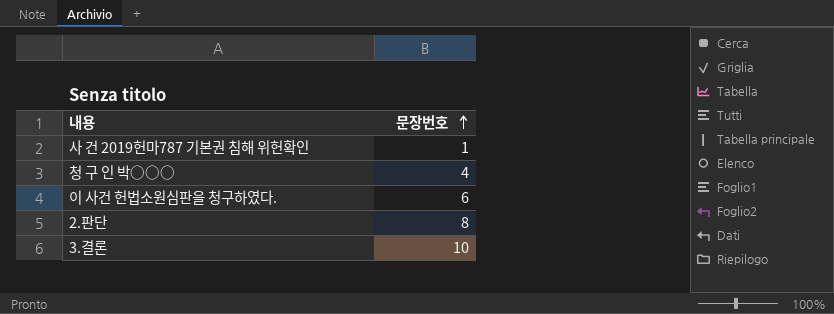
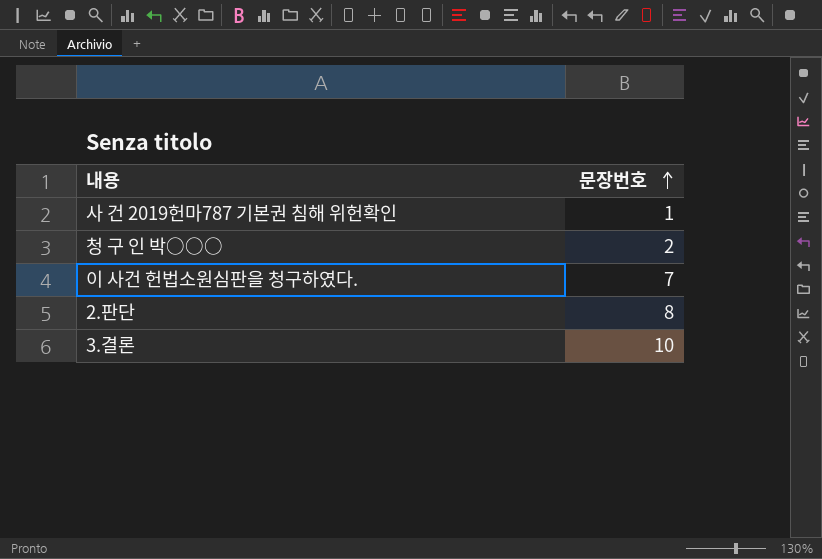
청 구 인 박○○○ | 문장번호: 4 -> 2
이 사건 헌법소원심판을 청구하였다. | 문장번호: 6 -> 7

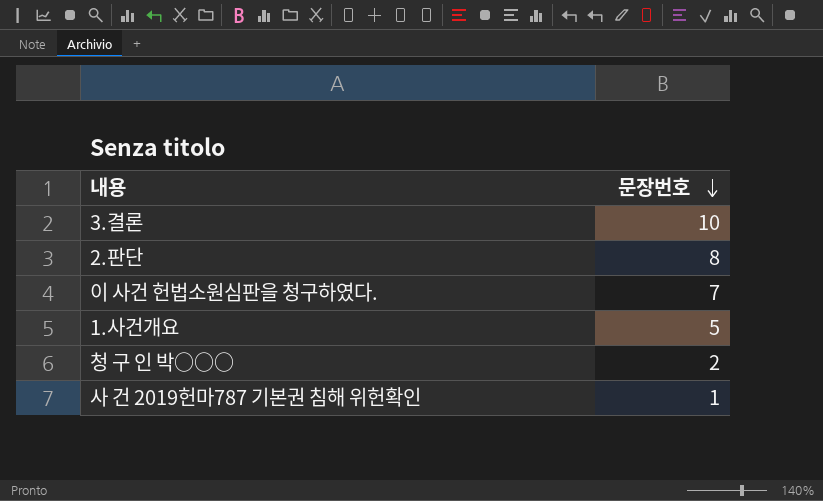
row order: 문장번호 ascending -> 문장번호 descending
row 1.사건개요: none -> 5

